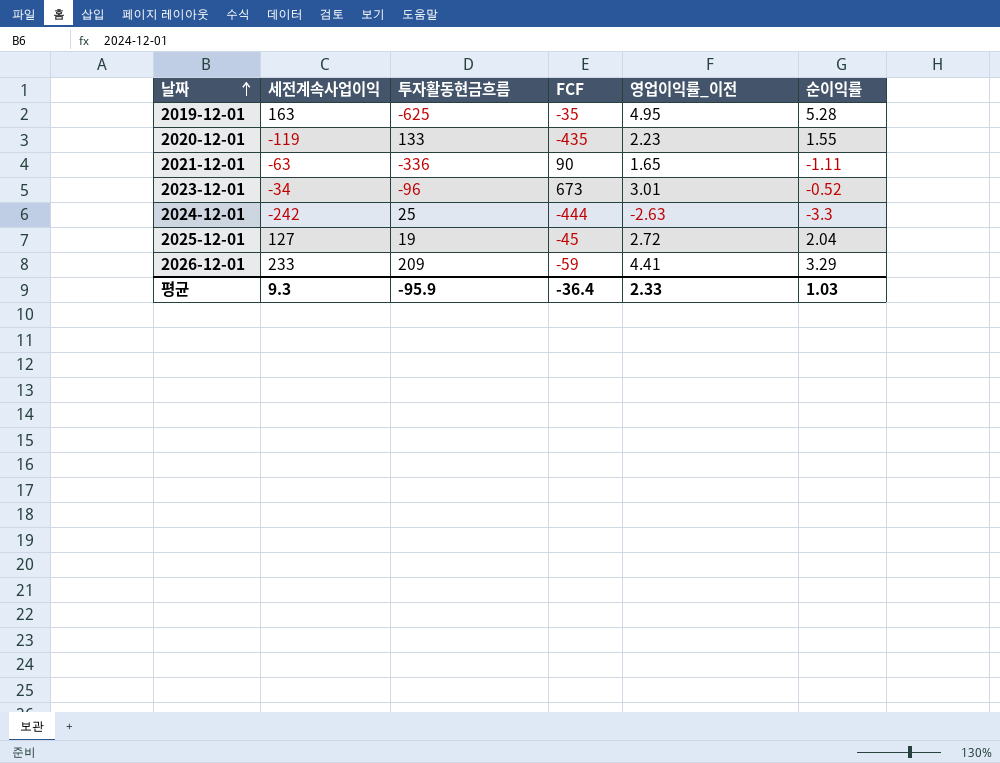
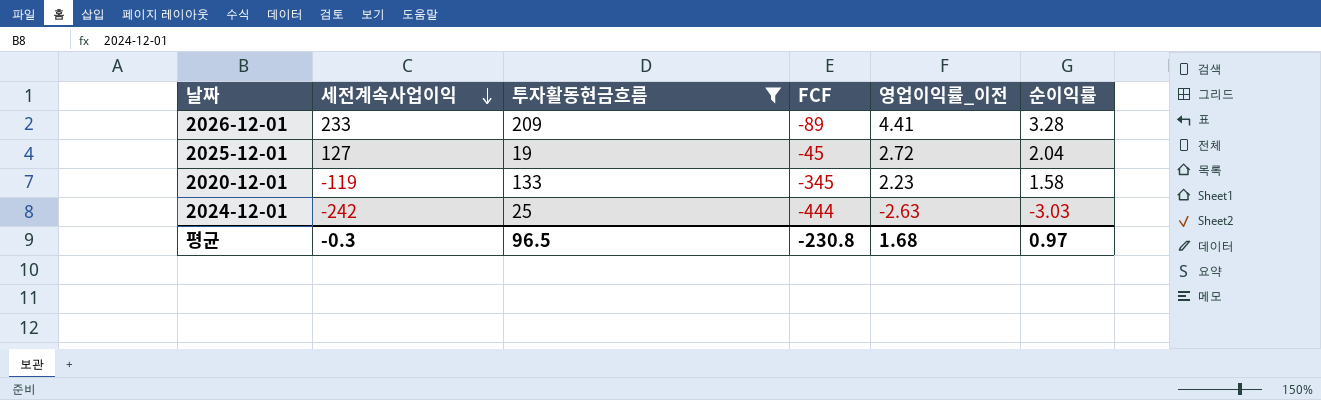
filter: none -> 투자활동현금흐름 >= 19
row order: 날짜 ascending -> 세전계속사업이익 descending
2026-12-01 | FCF: -59 -> -89
2026-12-01 | 순이익률: 3.29 -> 3.28
2020-12-01 | FCF: -435 -> -345
2020-12-01 | 순이익률: 1.55 -> 1.58
2024-12-01 | 순이익률: -3.3 -> -3.03
평균 | 세전계속사업이익: 9.3 -> -0.3
평균 | 투자활동현금흐름: -95.9 -> 96.5
평균 | FCF: -36.4 -> -230.8
평균 | 영업이익률_이전: 2.33 -> 1.68
평균 | 순이익률: 1.03 -> 0.97

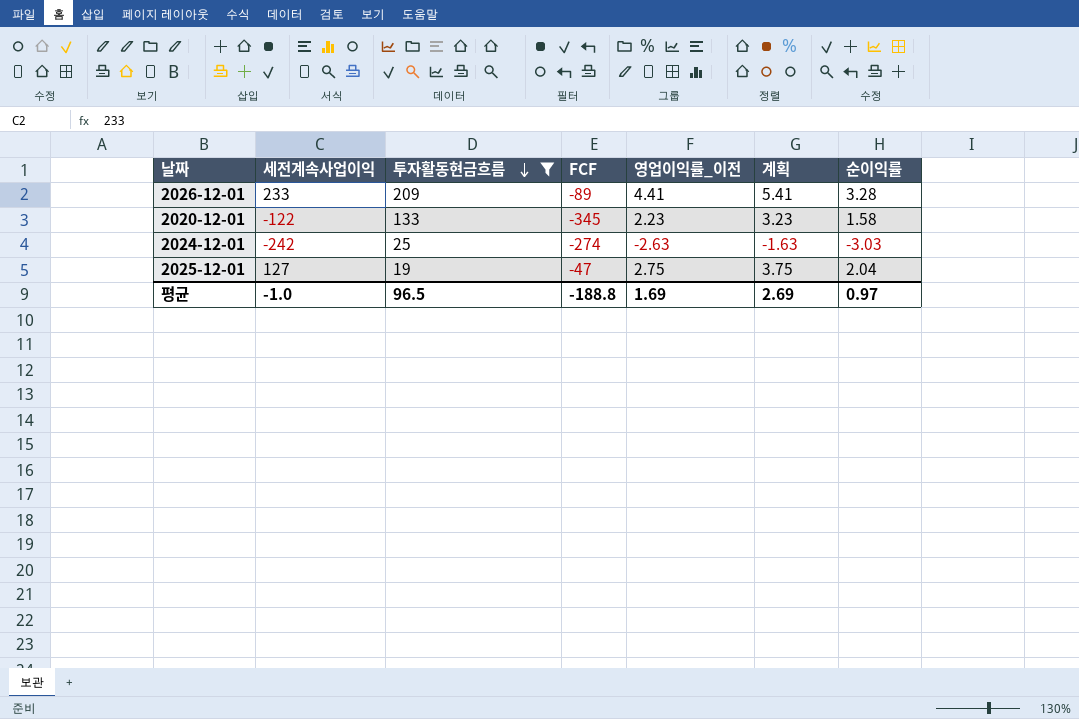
row order: 세전계속사업이익 descending -> 투자활동현금흐름 descending
column 계획 | formula: none -> [영업이익률_이전] + 1
2020-12-01 | 세전계속사업이익: -119 -> -122
2024-12-01 | FCF: -444 -> -274
2025-12-01 | FCF: -45 -> -47
2025-12-01 | 영업이익률_이전: 2.72 -> 2.75
평균 | 세전계속사업이익: -0.3 -> -1.0
평균 | FCF: -230.8 -> -188.8
평균 | 영업이익률_이전: 1.68 -> 1.69

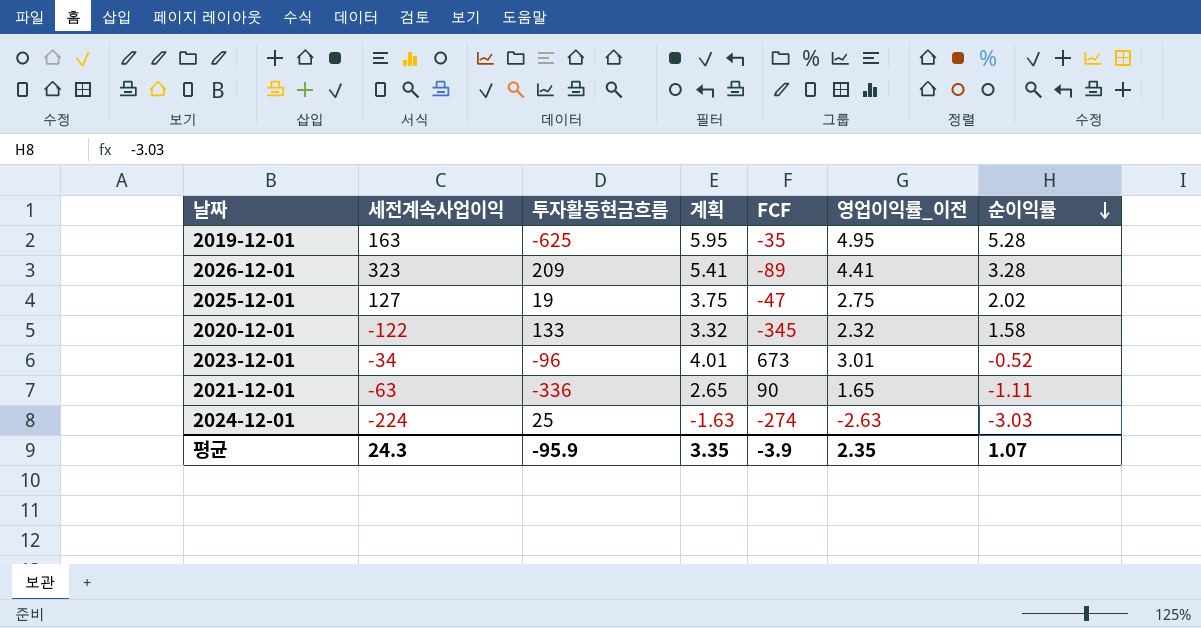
filter: 투자활동현금흐름 >= 19 -> none
row order: 투자활동현금흐름 descending -> 순이익률 descending
column 계획 | position: 6 -> 4
2026-12-01 | 세전계속사업이익: 233 -> 323
2025-12-01 | 순이익률: 2.04 -> 2.02
2020-12-01 | 계획: 3.23 -> 3.32
2020-12-01 | 영업이익률_이전: 2.23 -> 2.32
2024-12-01 | 세전계속사업이익: -242 -> -224
평균 | 세전계속사업이익: -1.0 -> 24.3
평균 | 투자활동현금흐름: 96.5 -> -95.9
평균 | 계획: 2.69 -> 3.35
평균 | FCF: -188.8 -> -3.9
평균 | 영업이익률_이전: 1.69 -> 2.35
평균 | 순이익률: 0.97 -> 1.07

